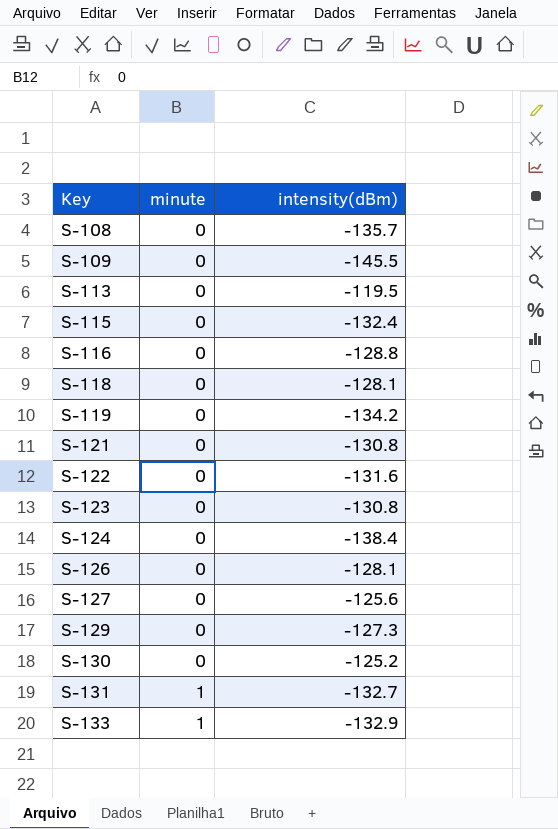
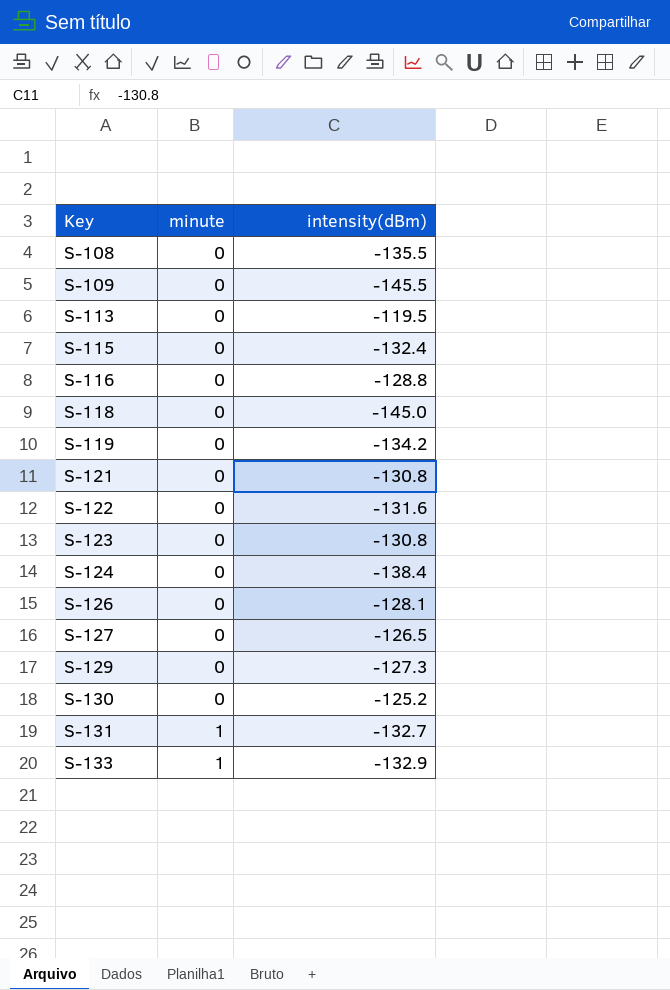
S-108 | intensity(dBm): -135.7 -> -135.5
S-118 | intensity(dBm): -128.1 -> -145.0
S-127 | intensity(dBm): -125.6 -> -126.5

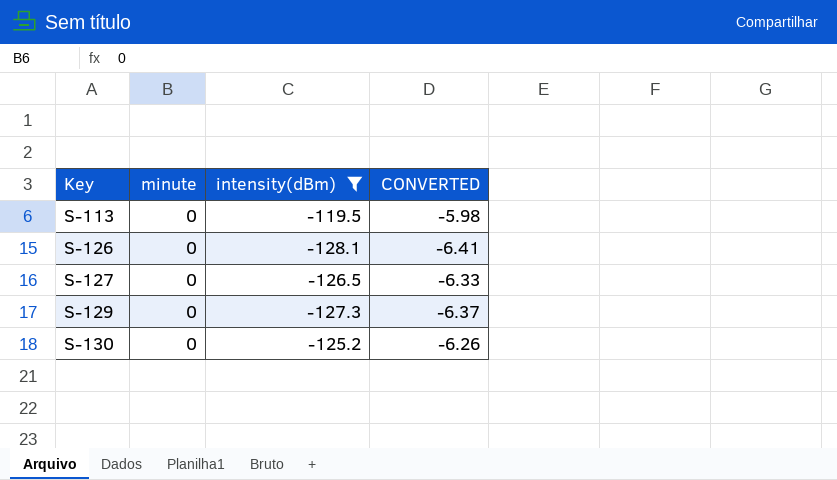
filter: none -> intensity(dBm) >= -128.1
column CONVERTED | formula: none -> [intensity(dBm)] * 0.05

